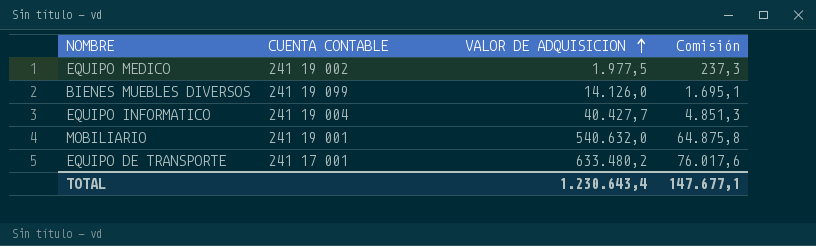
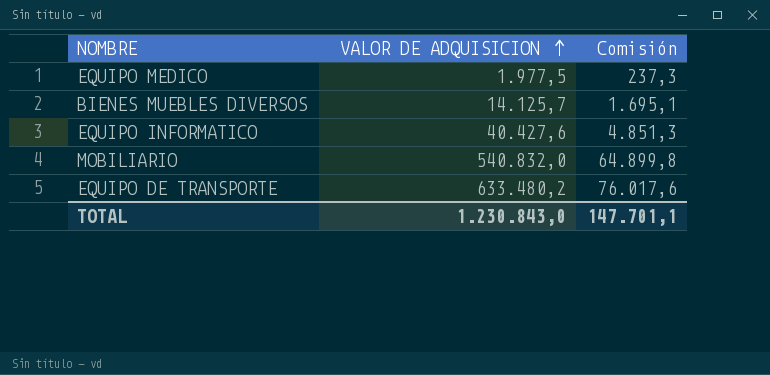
column CUENTA CONTABLE | position: 2 -> none
BIENES MUEBLES DIVERSOS | VALOR DE ADQUISICION: 14.126,0 -> 14.125,7
EQUIPO INFORMATICO | VALOR DE ADQUISICION: 40.427,7 -> 40.427,6
MOBILIARIO | VALOR DE ADQUISICION: 540.632,0 -> 540.832,0
MOBILIARIO | Comisión: 64.875,8 -> 64.899,8
TOTAL | VALOR DE ADQUISICION: 1.230.643,4 -> 1.230.843,0
TOTAL | Comisión: 147.677,1 -> 147.701,1

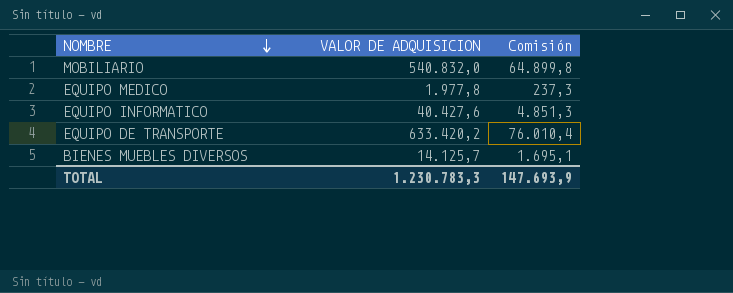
row order: VALOR DE ADQUISICION ascending -> NOMBRE descending
EQUIPO MEDICO | VALOR DE ADQUISICION: 1.977,5 -> 1.977,8
EQUIPO DE TRANSPORTE | VALOR DE ADQUISICION: 633.480,2 -> 633.420,2
EQUIPO DE TRANSPORTE | Comisión: 76.017,6 -> 76.010,4
TOTAL | VALOR DE ADQUISICION: 1.230.843,0 -> 1.230.783,3
TOTAL | Comisión: 147.701,1 -> 147.693,9

